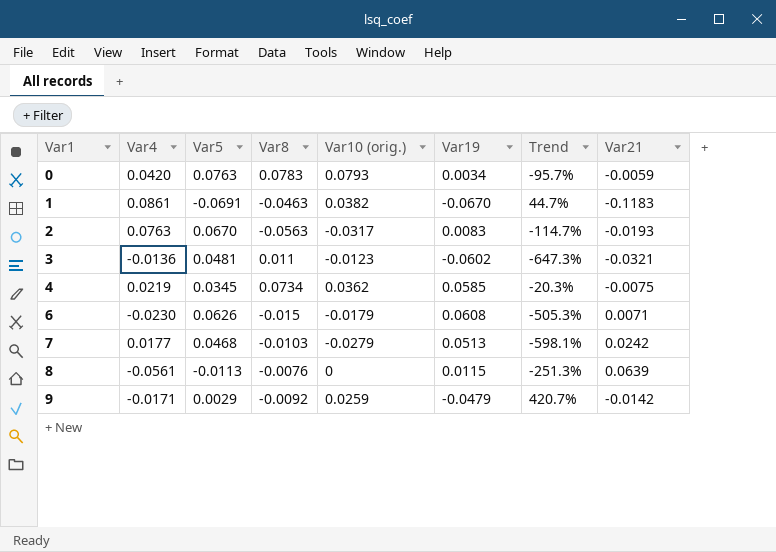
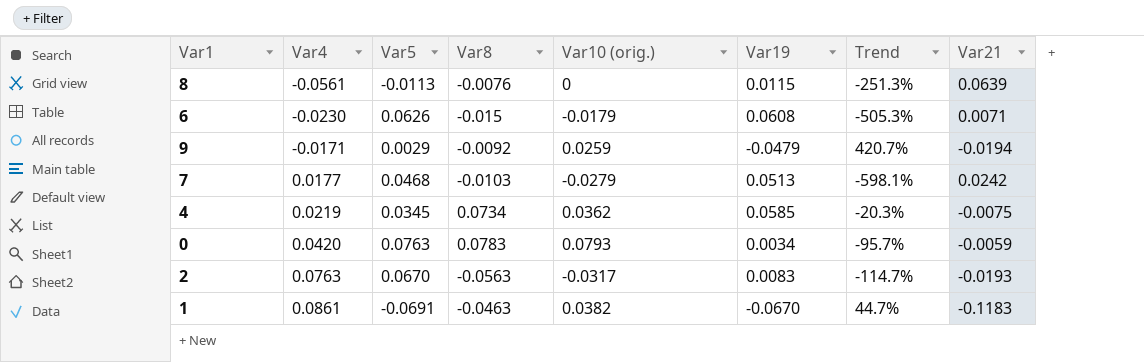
row order: Var1 ascending -> Var4 ascending
row 3: -0.0136 | 0.0481 | 0.011 | -0.0123 | -0.0602 | -647.3% | -0.0321 -> none
9 | Var21: -0.0142 -> -0.0194

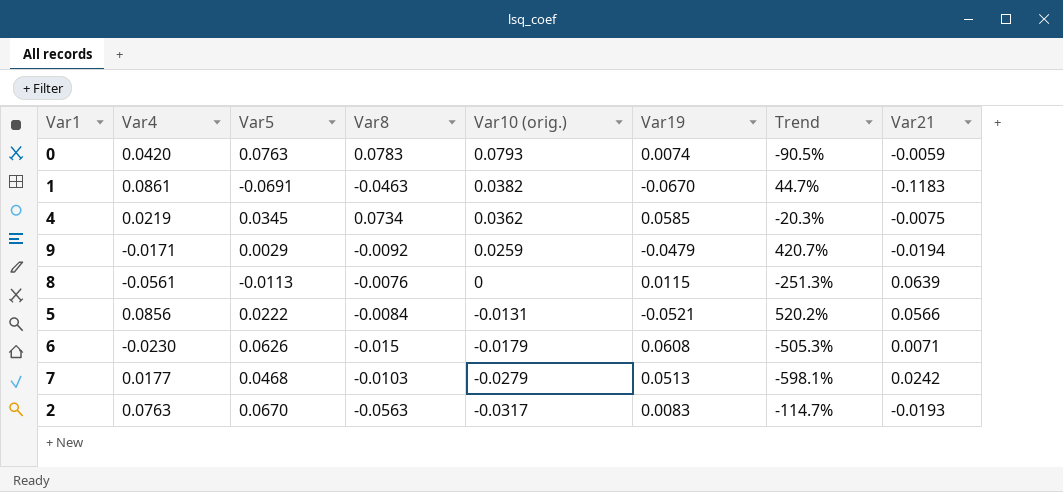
row order: Var4 ascending -> Var10 (orig.) descending
0 | Var19: 0.0034 -> 0.0074
0 | Trend: -95.7% -> -90.5%
row 5: none -> 0.0856 | 0.0222 | -0.0084 | -0.0131 | -0.0521 | 520.2% | 0.0566

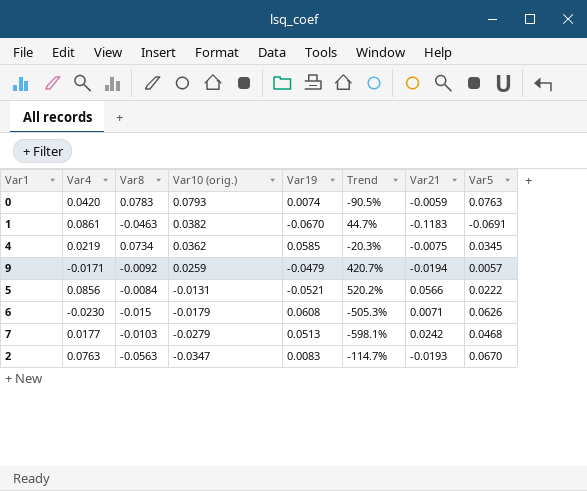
column Var5 | position: 3 -> 8
row 8: -0.0561 | -0.0113 | -0.0076 | 0 | 0.0115 | -251.3% | 0.0639 -> none
9 | Var5: 0.0029 -> 0.0057
2 | Var10 (orig.): -0.0317 -> -0.0347

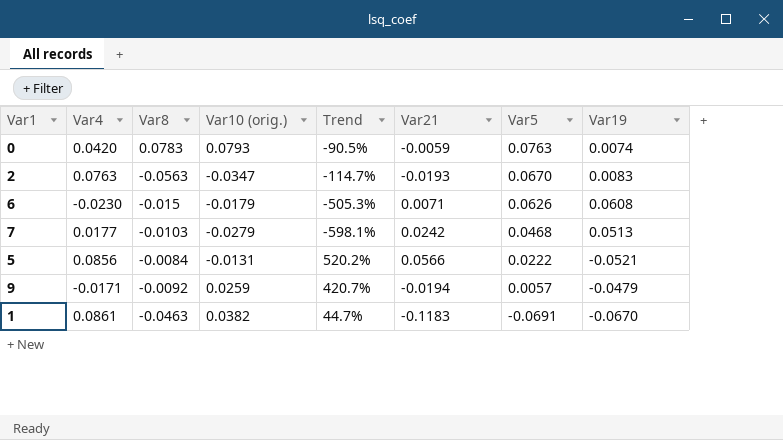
row order: Var10 (orig.) descending -> Var5 descending
column Var19 | position: 5 -> 8
row 4: 0.0219 | 0.0734 | 0.0362 | 0.0585 | -20.3% | -0.0075 | 0.0345 -> none

